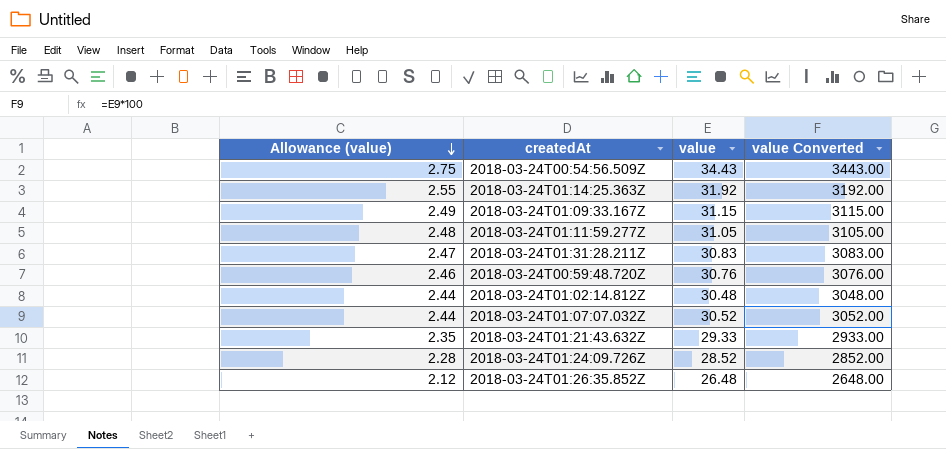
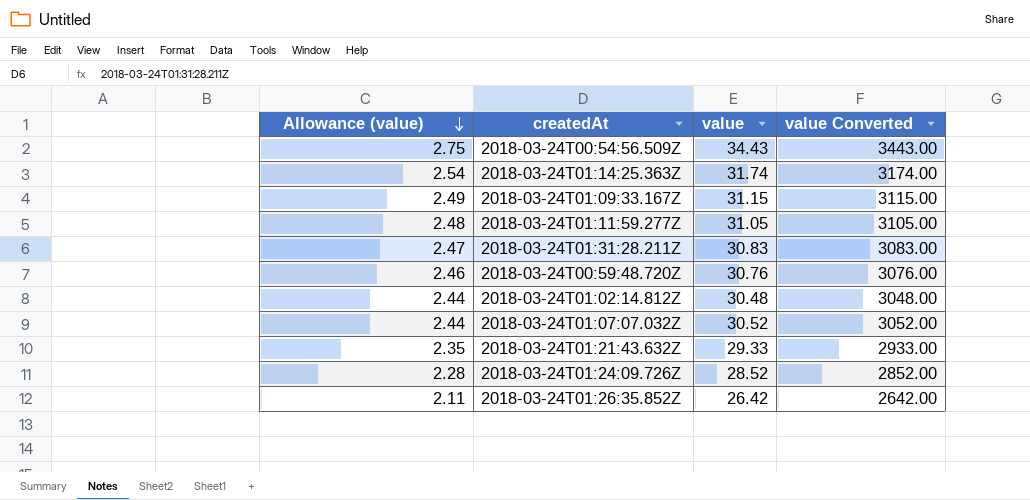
2018-03-24T01:14:25.363Z | Allowance (value): 2.55 -> 2.54
2018-03-24T01:14:25.363Z | value: 31.92 -> 31.74
2018-03-24T01:14:25.363Z | value Converted: 3192.00 -> 3174.00
2018-03-24T01:26:35.852Z | Allowance (value): 2.12 -> 2.11
2018-03-24T01:26:35.852Z | value: 26.48 -> 26.42
2018-03-24T01:26:35.852Z | value Converted: 2648.00 -> 2642.00

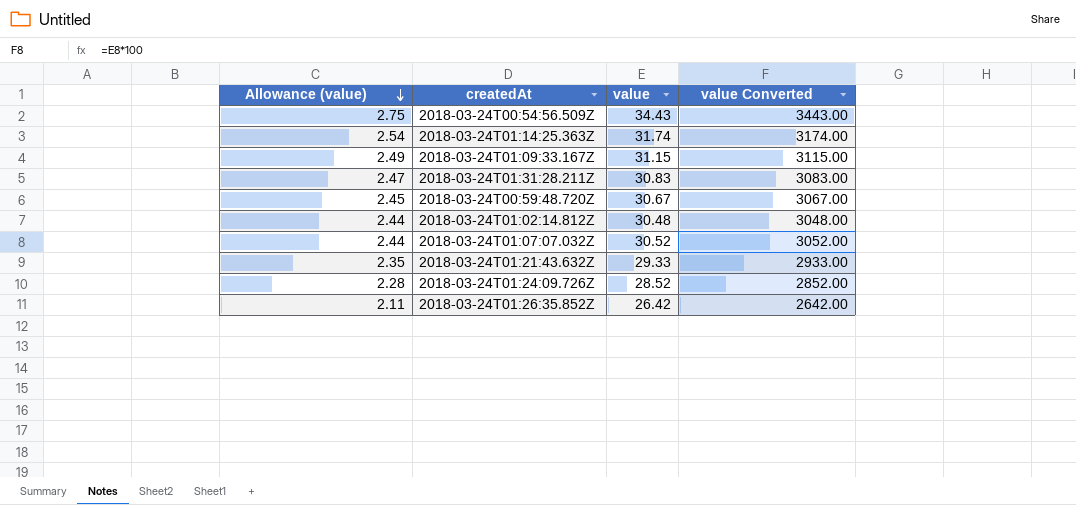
row 2018-03-24T01:11:59.277Z: 2.48 | 31.05 | 3105.00 -> none
2018-03-24T00:59:48.720Z | Allowance (value): 2.46 -> 2.45
2018-03-24T00:59:48.720Z | value: 30.76 -> 30.67
2018-03-24T00:59:48.720Z | value Converted: 3076.00 -> 3067.00

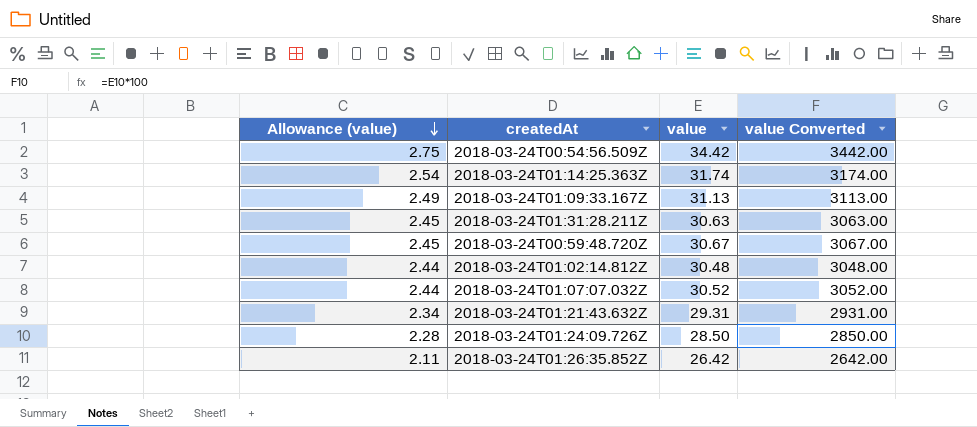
2018-03-24T00:54:56.509Z | value: 34.43 -> 34.42
2018-03-24T00:54:56.509Z | value Converted: 3443.00 -> 3442.00
2018-03-24T01:09:33.167Z | value: 31.15 -> 31.13
2018-03-24T01:09:33.167Z | value Converted: 3115.00 -> 3113.00
2018-03-24T01:31:28.211Z | Allowance (value): 2.47 -> 2.45
2018-03-24T01:31:28.211Z | value: 30.83 -> 30.63
2018-03-24T01:31:28.211Z | value Converted: 3083.00 -> 3063.00
2018-03-24T01:21:43.632Z | Allowance (value): 2.35 -> 2.34
2018-03-24T01:21:43.632Z | value: 29.33 -> 29.31
2018-03-24T01:21:43.632Z | value Converted: 2933.00 -> 2931.00
2018-03-24T01:24:09.726Z | value: 28.52 -> 28.50
2018-03-24T01:24:09.726Z | value Converted: 2852.00 -> 2850.00

